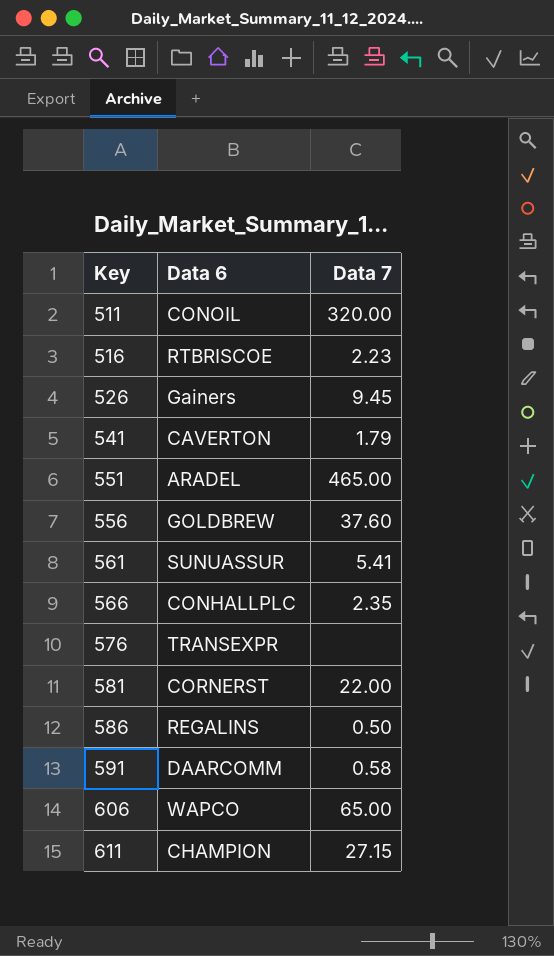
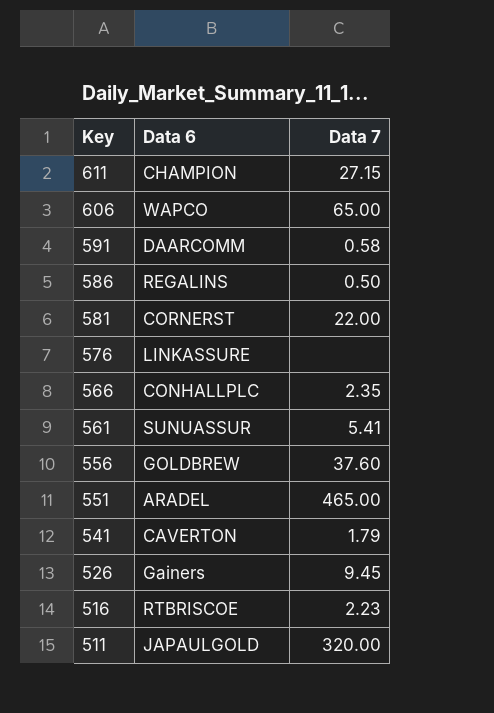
row order: Key ascending -> Key descending
576 | Data 6: TRANSEXPR -> LINKASSURE
511 | Data 6: CONOIL -> JAPAULGOLD

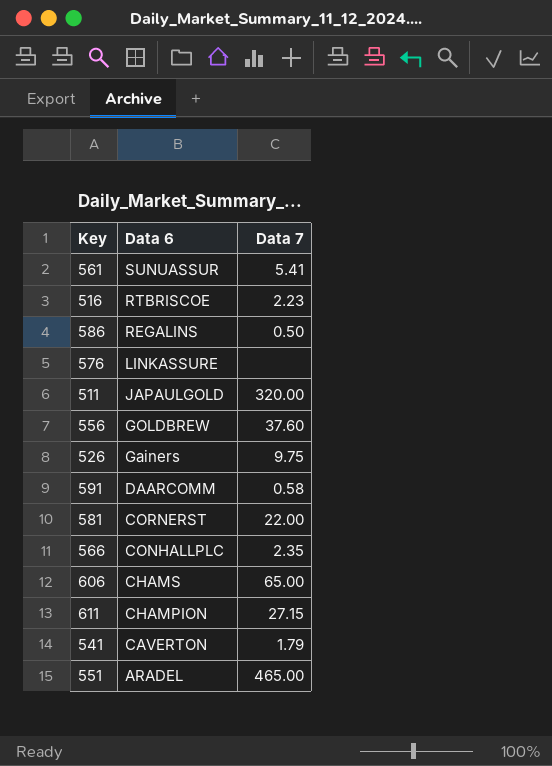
row order: Key descending -> Data 6 descending
526 | Data 7: 9.45 -> 9.75
606 | Data 6: WAPCO -> CHAMS

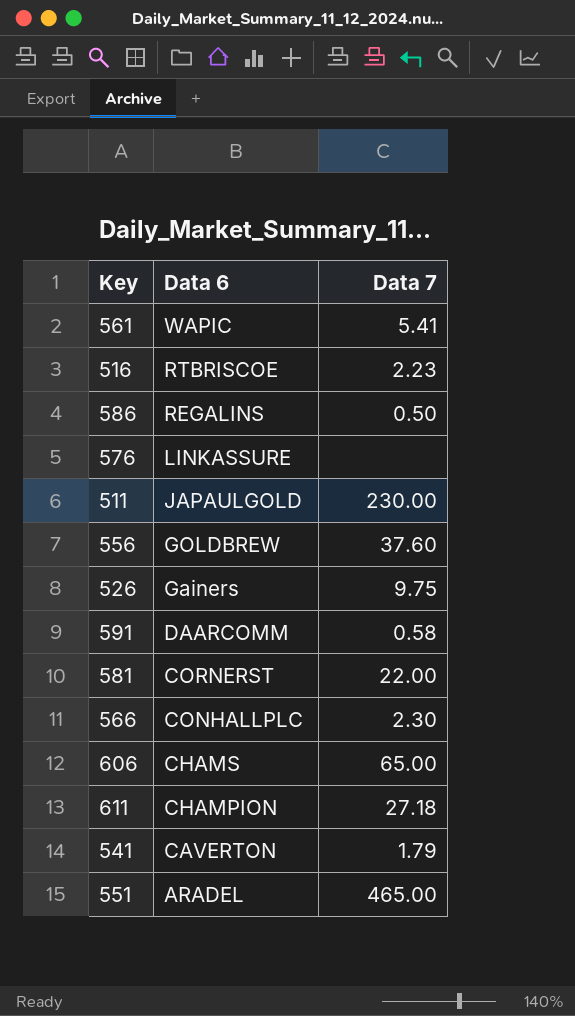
561 | Data 6: SUNUASSUR -> WAPIC
511 | Data 7: 320.00 -> 230.00
566 | Data 7: 2.35 -> 2.30
611 | Data 7: 27.15 -> 27.18

